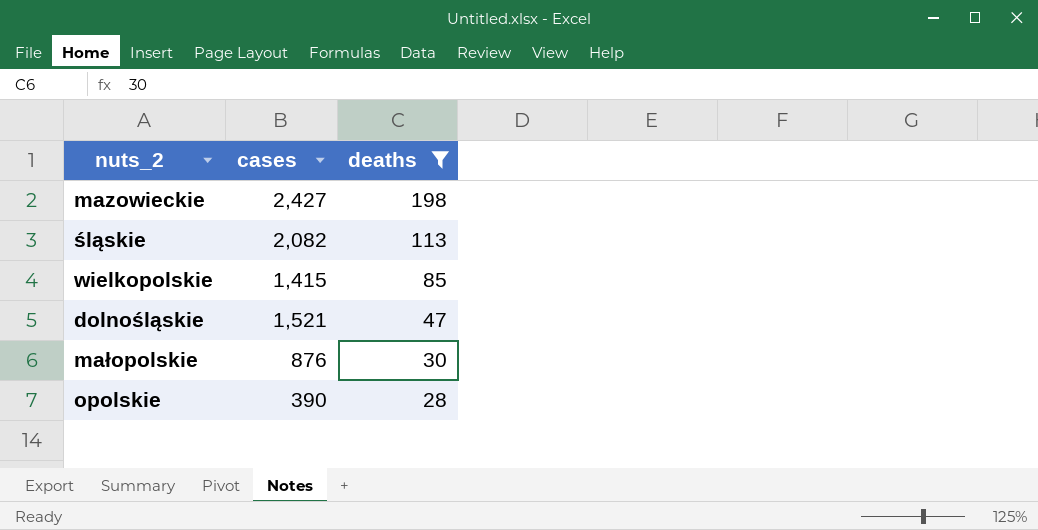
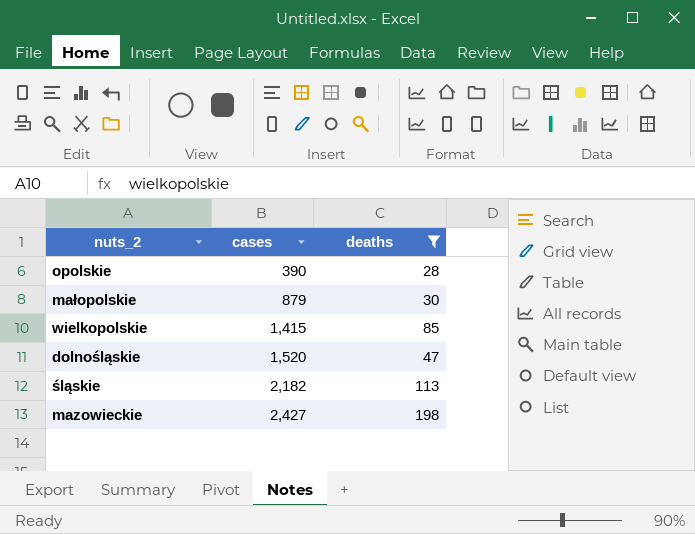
row order: deaths descending -> cases ascending
małopolskie | cases: 876 -> 879
dolnośląskie | cases: 1,521 -> 1,520
śląskie | cases: 2,082 -> 2,182

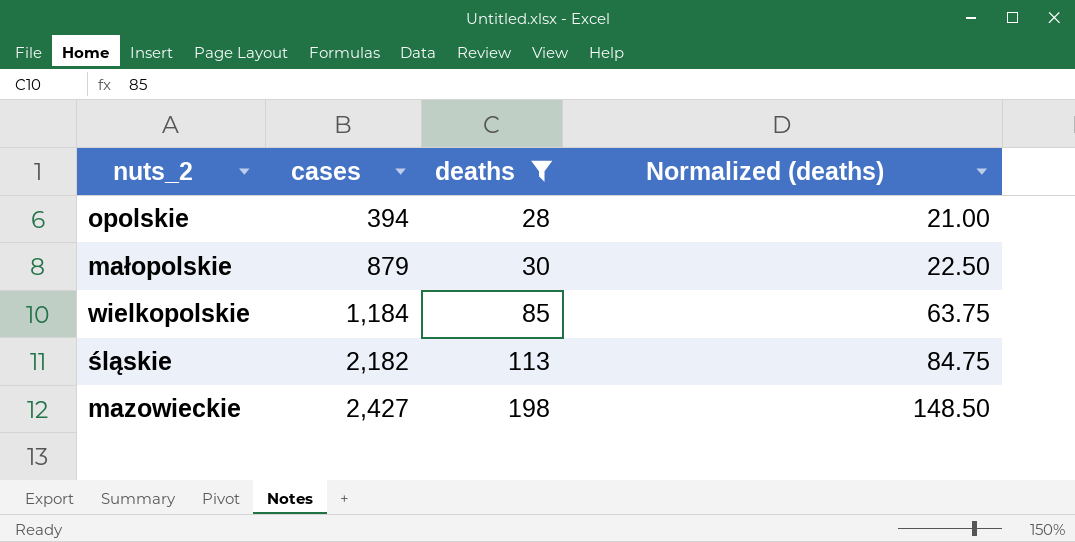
column Normalized (deaths) | formula: none -> [deaths] * 0.75
row dolnośląskie: 1,520 | 47 -> none
opolskie | cases: 390 -> 394
wielkopolskie | cases: 1,415 -> 1,184

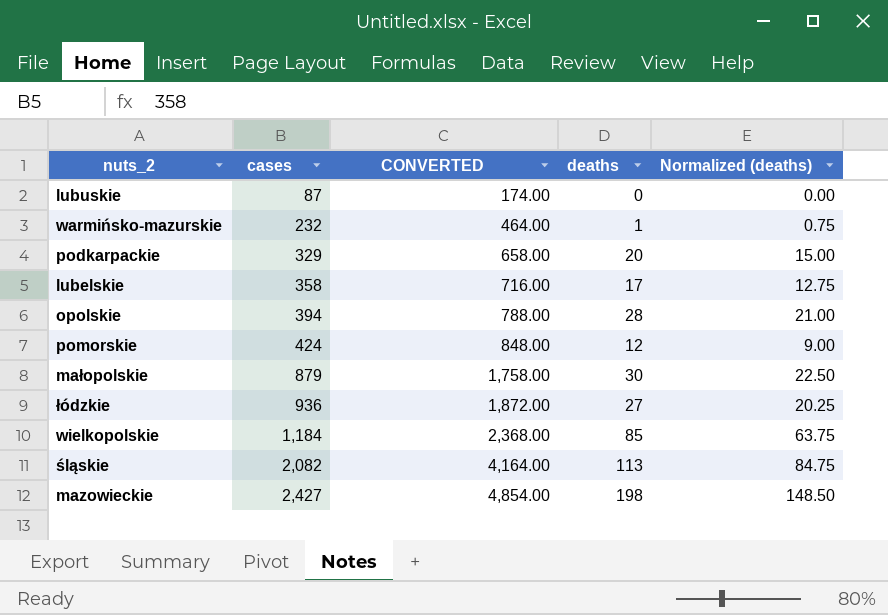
filter: deaths >= 28 -> none
column CONVERTED | formula: none -> [cases] * 2
śląskie | cases: 2,182 -> 2,082

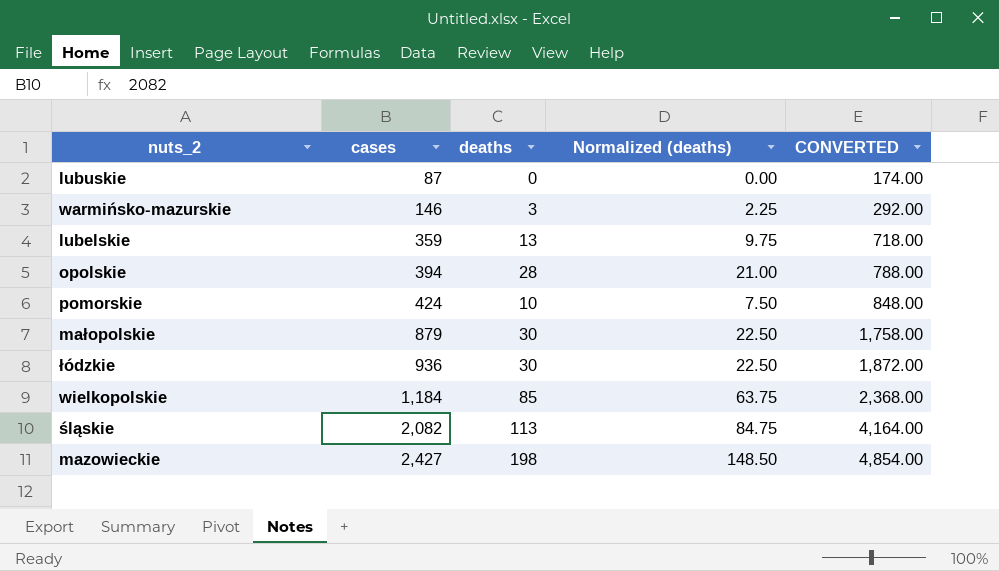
column CONVERTED | position: 3 -> 5
row podkarpackie: 329 | 658.00 | 20 | 15.00 -> none
warmińsko-mazurskie | cases: 232 -> 146
warmińsko-mazurskie | deaths: 1 -> 3
warmińsko-mazurskie | Normalized (deaths): 0.75 -> 2.25
warmińsko-mazurskie | CONVERTED: 464.00 -> 292.00
lubelskie | cases: 358 -> 359
lubelskie | deaths: 17 -> 13
lubelskie | Normalized (deaths): 12.75 -> 9.75
lubelskie | CONVERTED: 716.00 -> 718.00
pomorskie | deaths: 12 -> 10
pomorskie | Normalized (deaths): 9.00 -> 7.50
łódzkie | deaths: 27 -> 30
łódzkie | Normalized (deaths): 20.25 -> 22.50

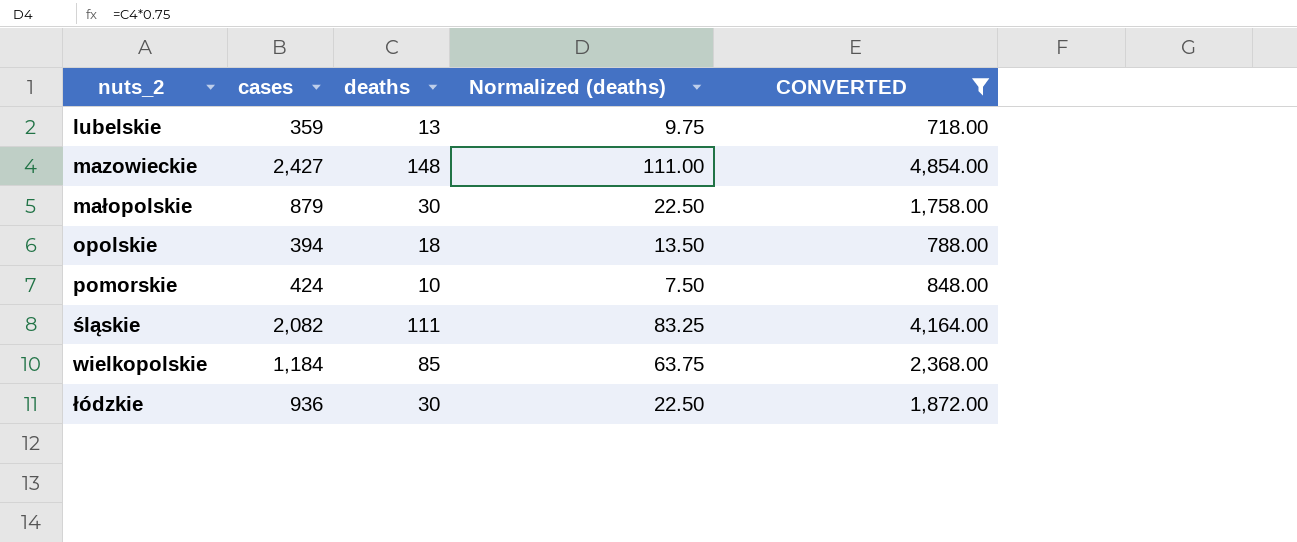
filter: none -> CONVERTED >= 718.00
row order: cases ascending -> nuts_2 ascending
mazowieckie | deaths: 198 -> 148
mazowieckie | Normalized (deaths): 148.50 -> 111.00
opolskie | deaths: 28 -> 18
opolskie | Normalized (deaths): 21.00 -> 13.50
śląskie | deaths: 113 -> 111
śląskie | Normalized (deaths): 84.75 -> 83.25

